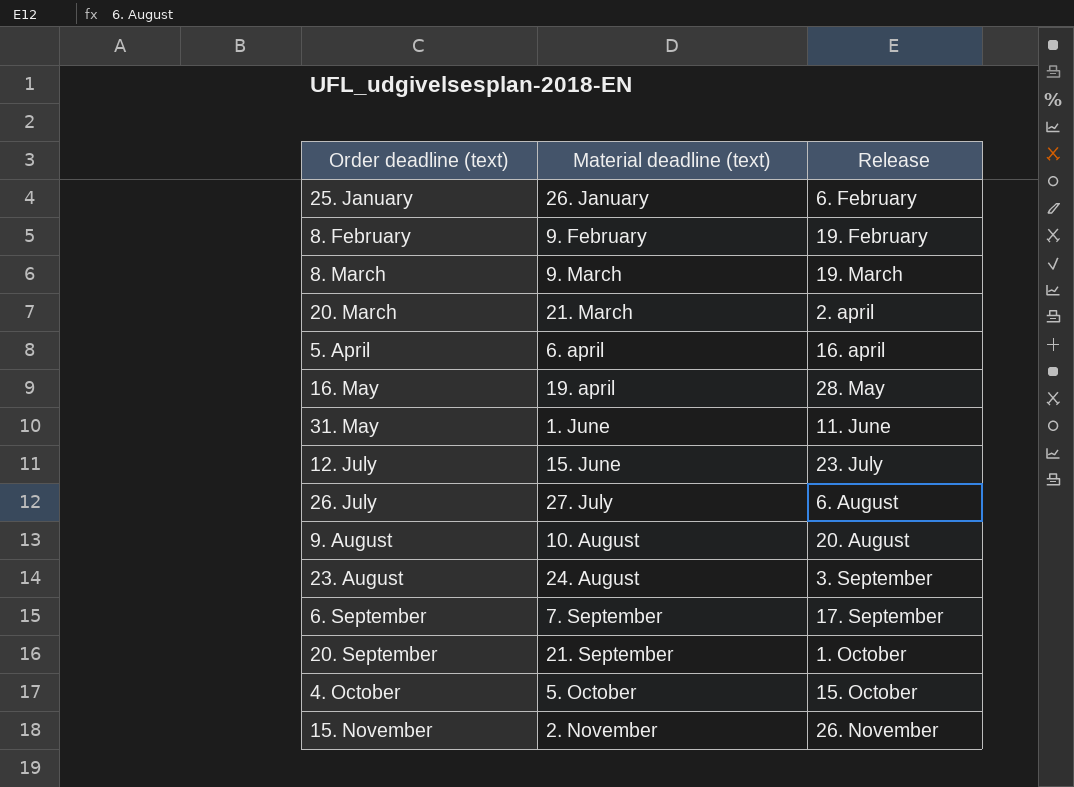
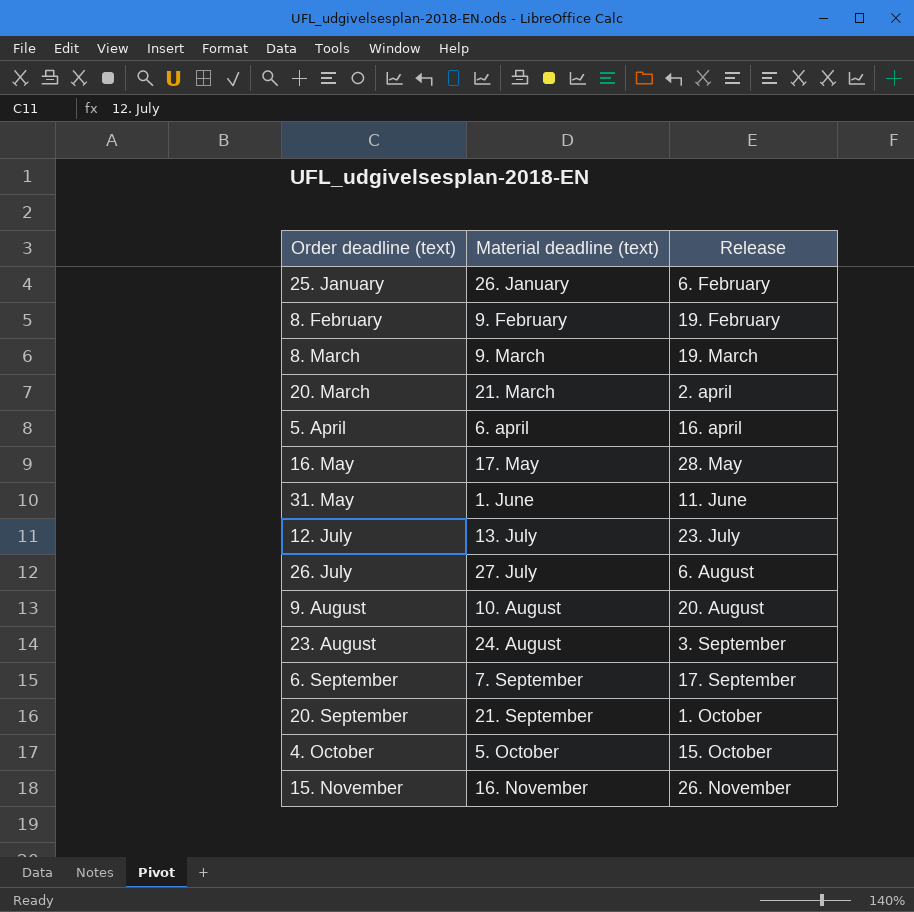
16. May | Material deadline (text): 19. april -> 17. May
12. July | Material deadline (text): 15. June -> 13. July
15. November | Material deadline (text): 2. November -> 16. November

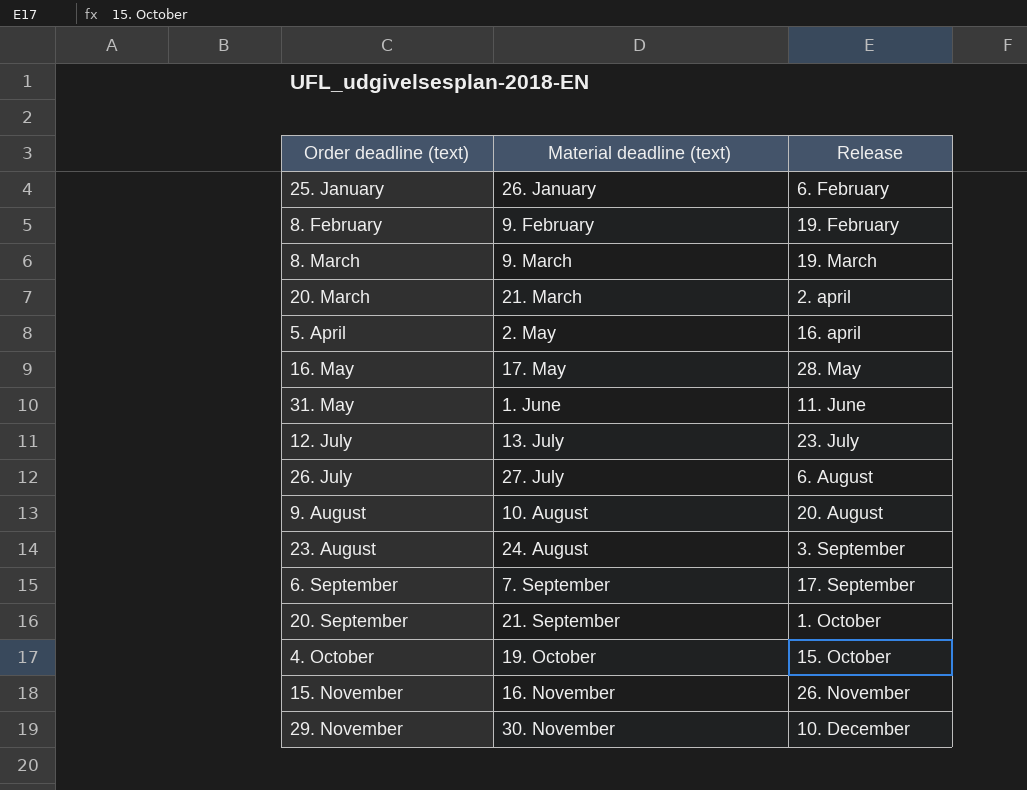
5. April | Material deadline (text): 6. april -> 2. May
4. October | Material deadline (text): 5. October -> 19. October
row 29. November: none -> 30. November | 10. December

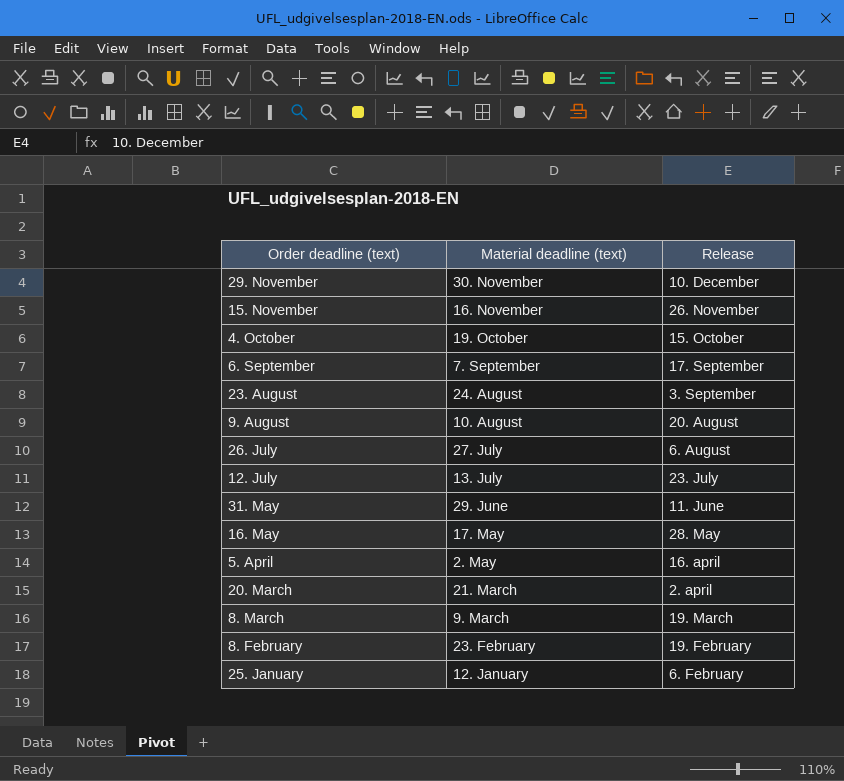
row order: Order deadline (text) ascending -> Order deadline (text) descending
row 20. September: 21. September | 1. October -> none
31. May | Material deadline (text): 1. June -> 29. June
8. February | Material deadline (text): 9. February -> 23. February
25. January | Material deadline (text): 26. January -> 12. January

